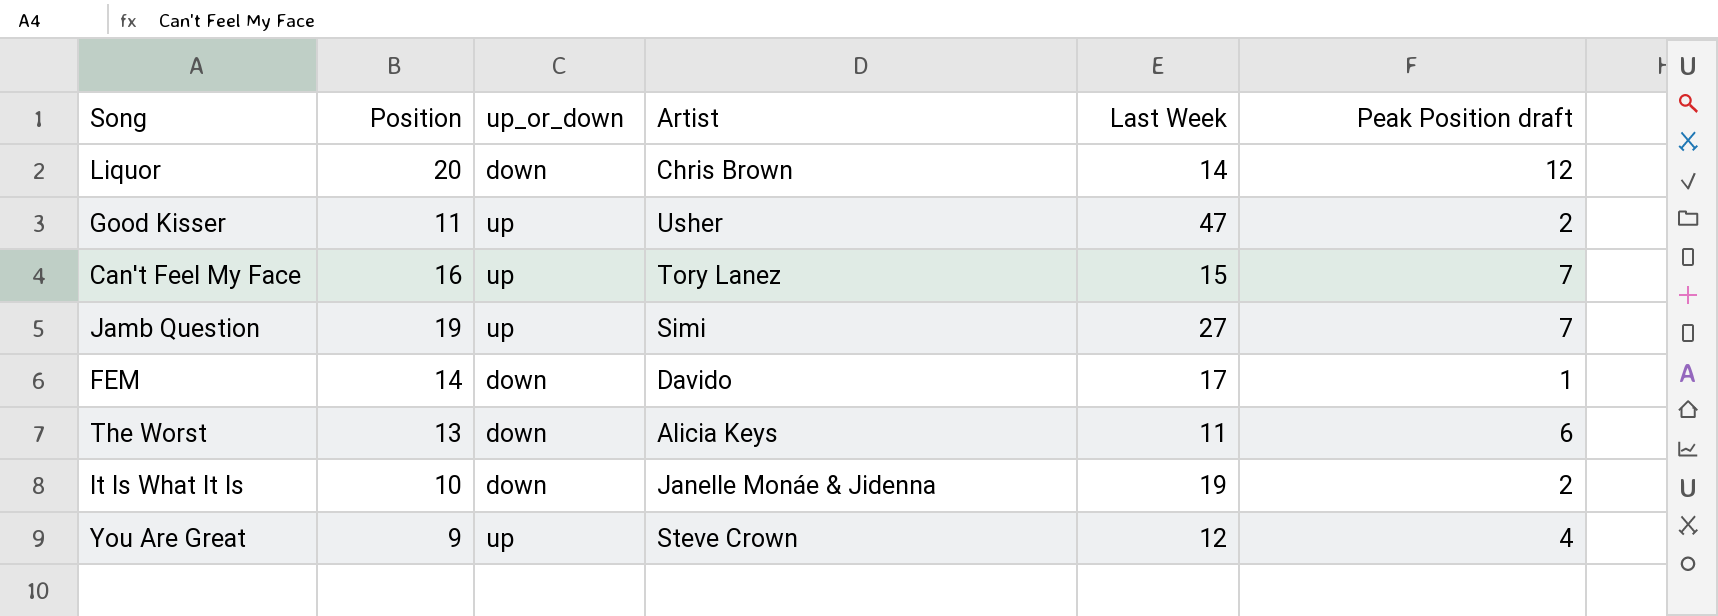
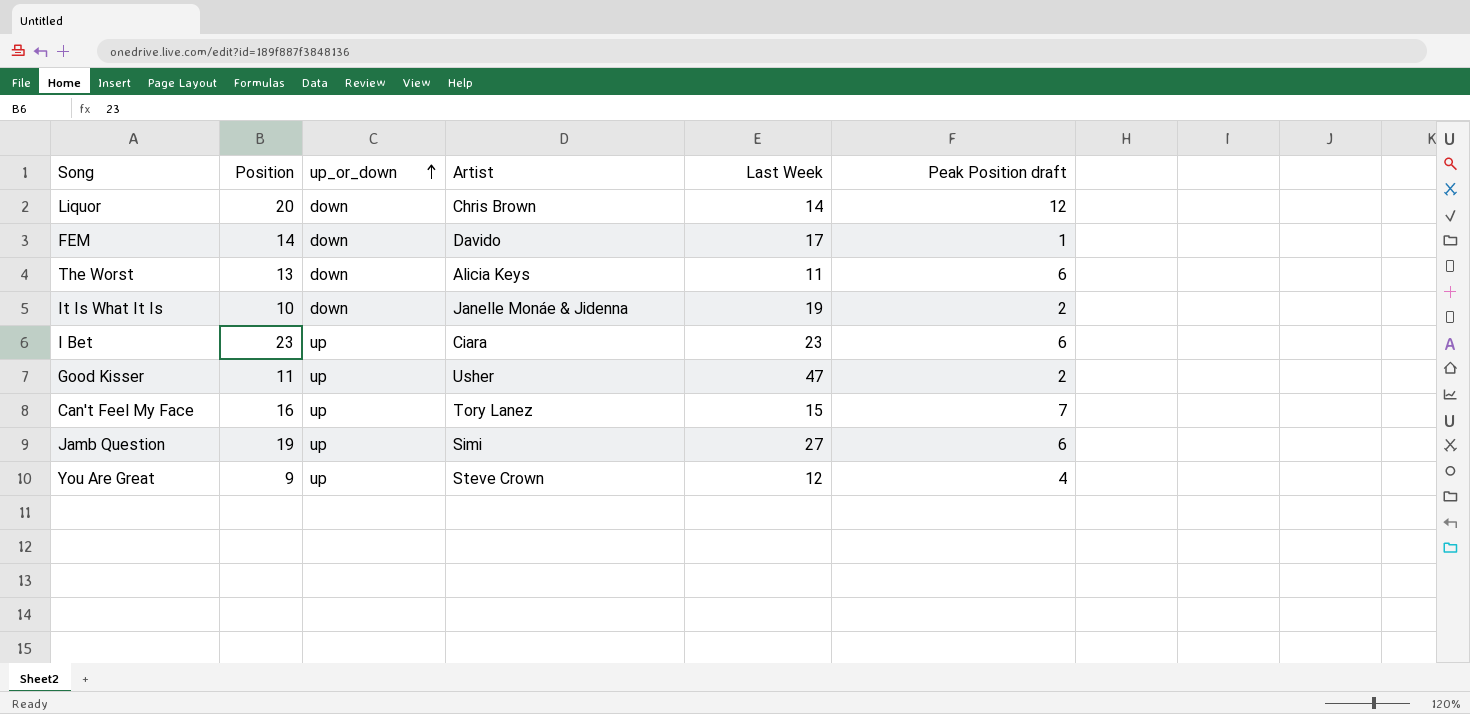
row order: none -> up_or_down ascending
row I Bet: none -> 23 | up | Ciara | 23 | 6
Jamb Question | Peak Position draft: 7 -> 6

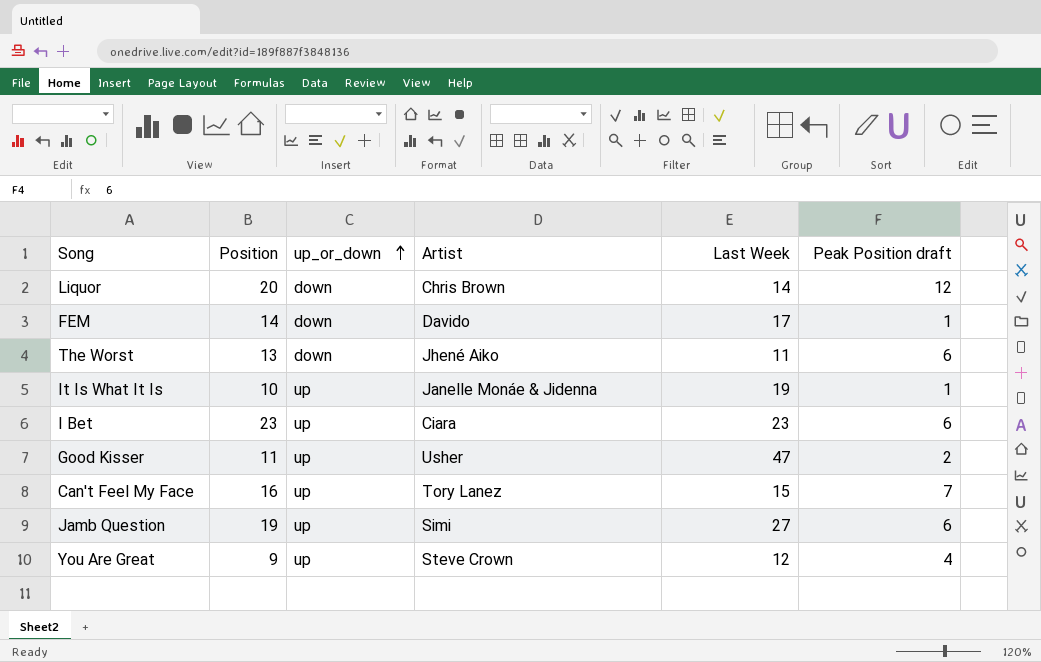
The Worst | Artist: Alicia Keys -> Jhené Aiko
It Is What It Is | up_or_down: down -> up
It Is What It Is | Peak Position draft: 2 -> 1

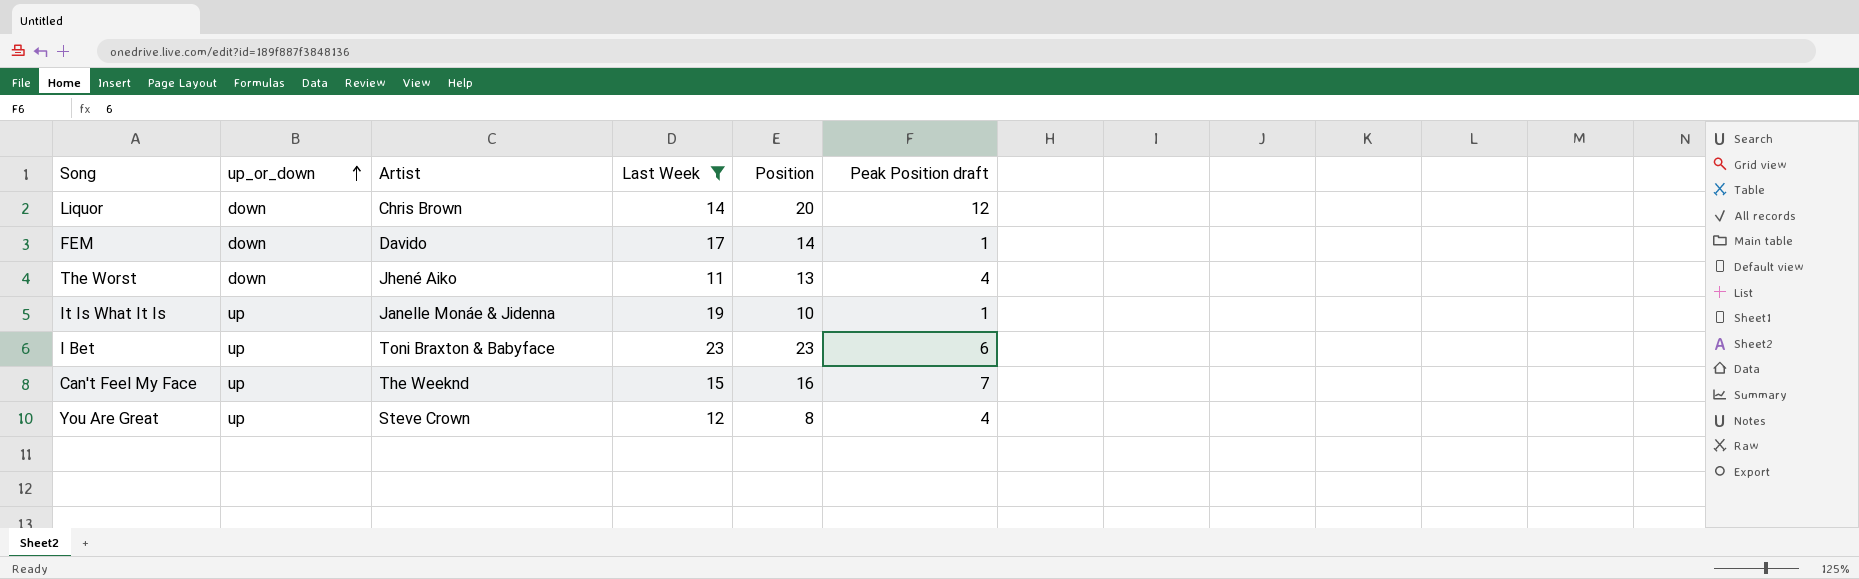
filter: none -> Last Week <= 23
column Position | position: 2 -> 5
The Worst | Peak Position draft: 6 -> 4
I Bet | Artist: Ciara -> Toni Braxton & Babyface
Can't Feel My Face | Artist: Tory Lanez -> The Weeknd
You Are Great | Position: 9 -> 8

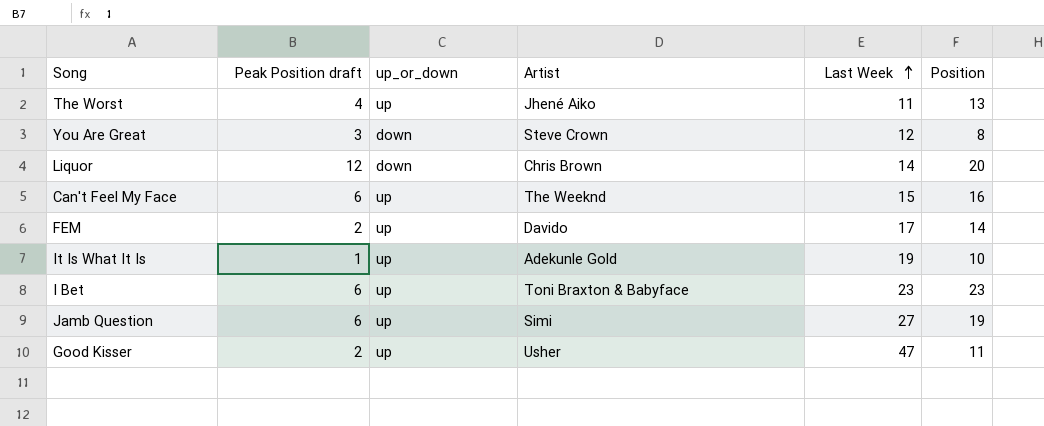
filter: Last Week <= 23 -> none
row order: up_or_down ascending -> Last Week ascending
column Peak Position draft | position: 6 -> 2
The Worst | up_or_down: down -> up
You Are Great | Peak Position draft: 4 -> 3
You Are Great | up_or_down: up -> down
Can't Feel My Face | Peak Position draft: 7 -> 6
FEM | Peak Position draft: 1 -> 2
FEM | up_or_down: down -> up
It Is What It Is | Artist: Janelle Monáe & Jidenna -> Adekunle Gold

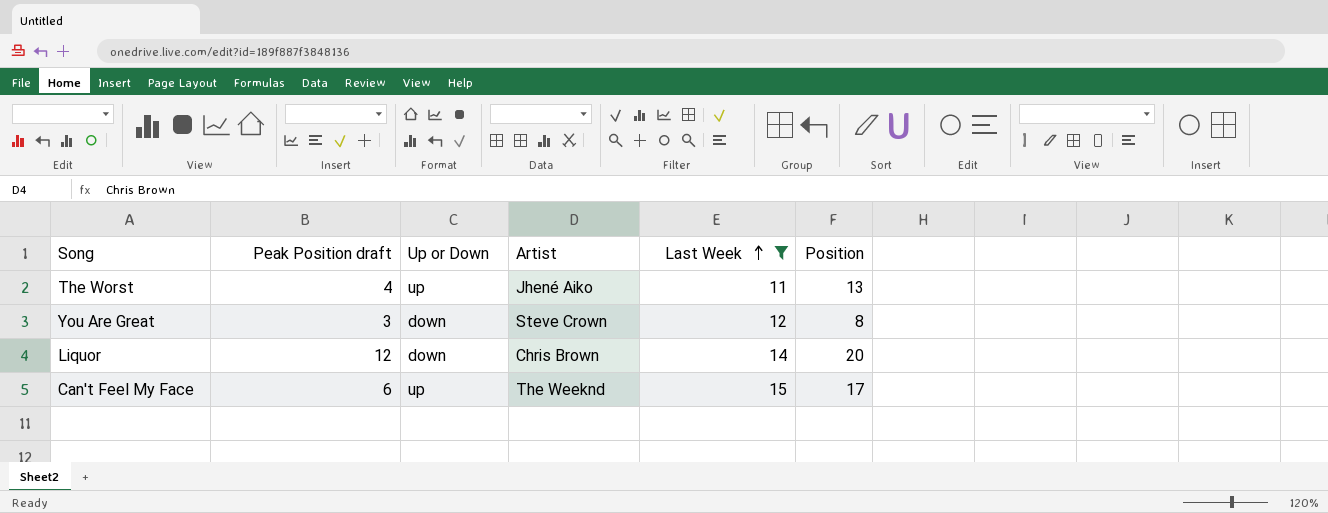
filter: none -> Last Week <= 15
column name: up_or_down -> Up or Down
Can't Feel My Face | Position: 16 -> 17

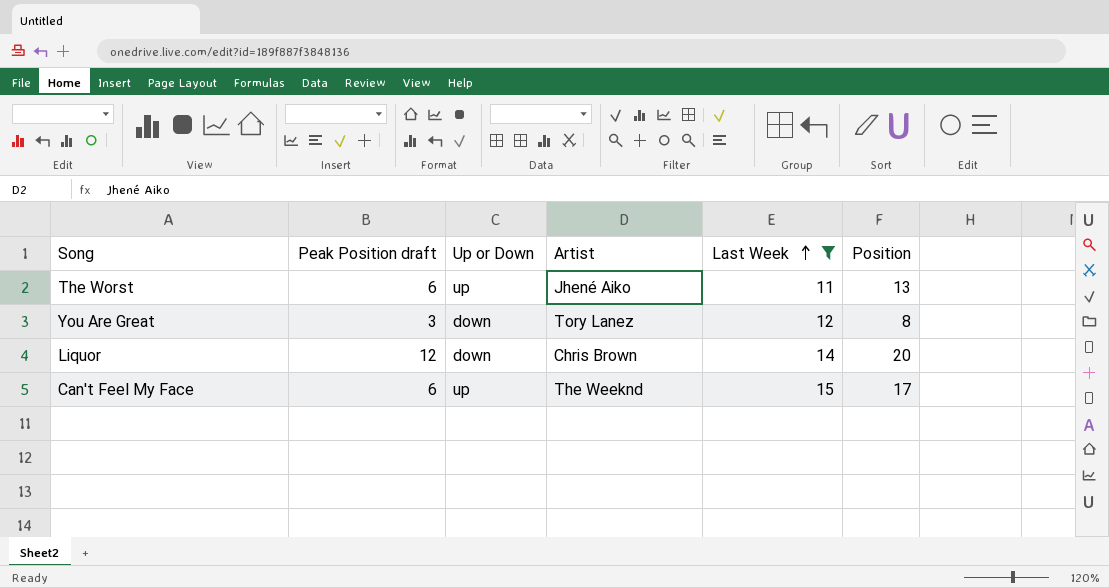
The Worst | Peak Position draft: 4 -> 6
You Are Great | Artist: Steve Crown -> Tory Lanez

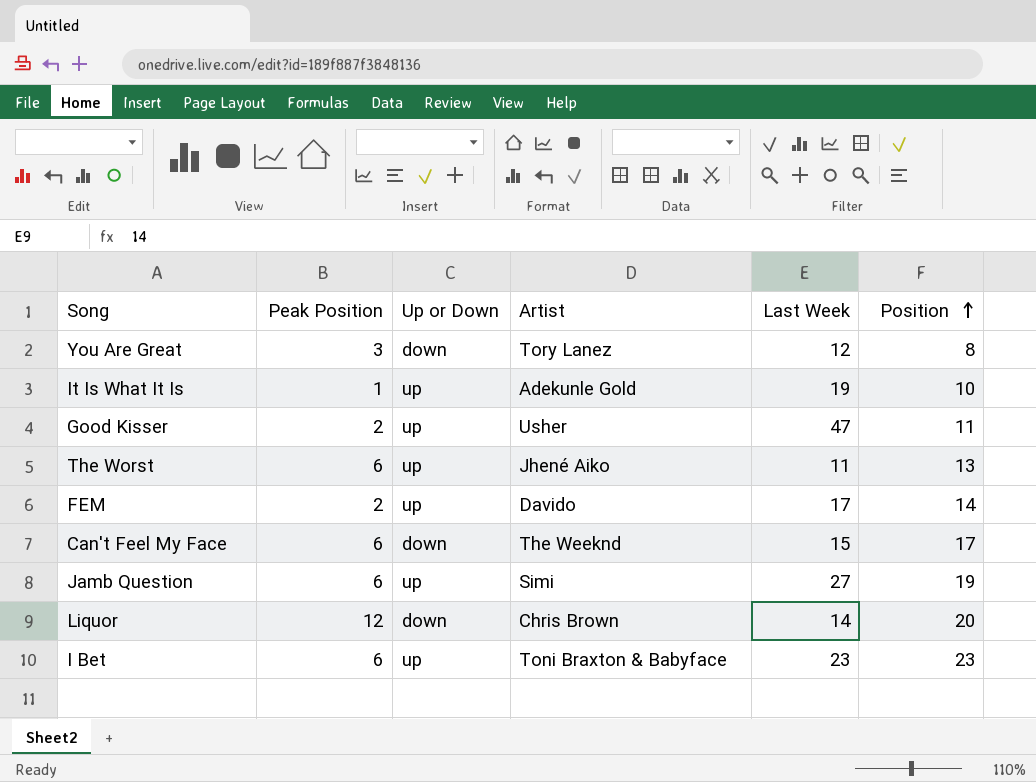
filter: Last Week <= 15 -> none
row order: Last Week ascending -> Position ascending
column name: Peak Position draft -> Peak Position
Can't Feel My Face | Up or Down: up -> down

